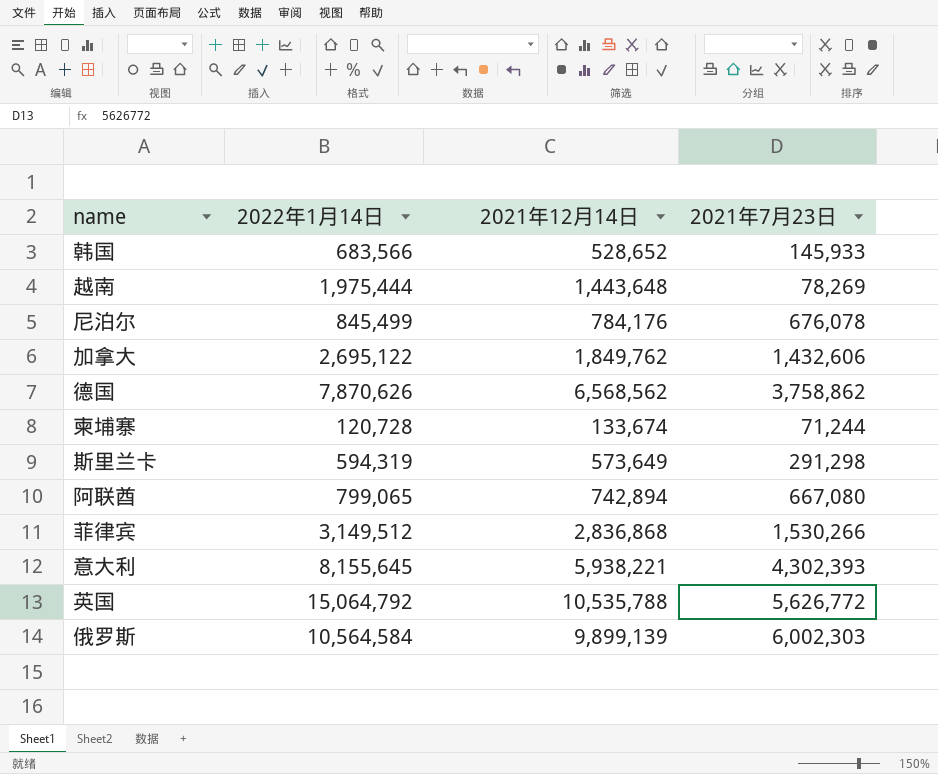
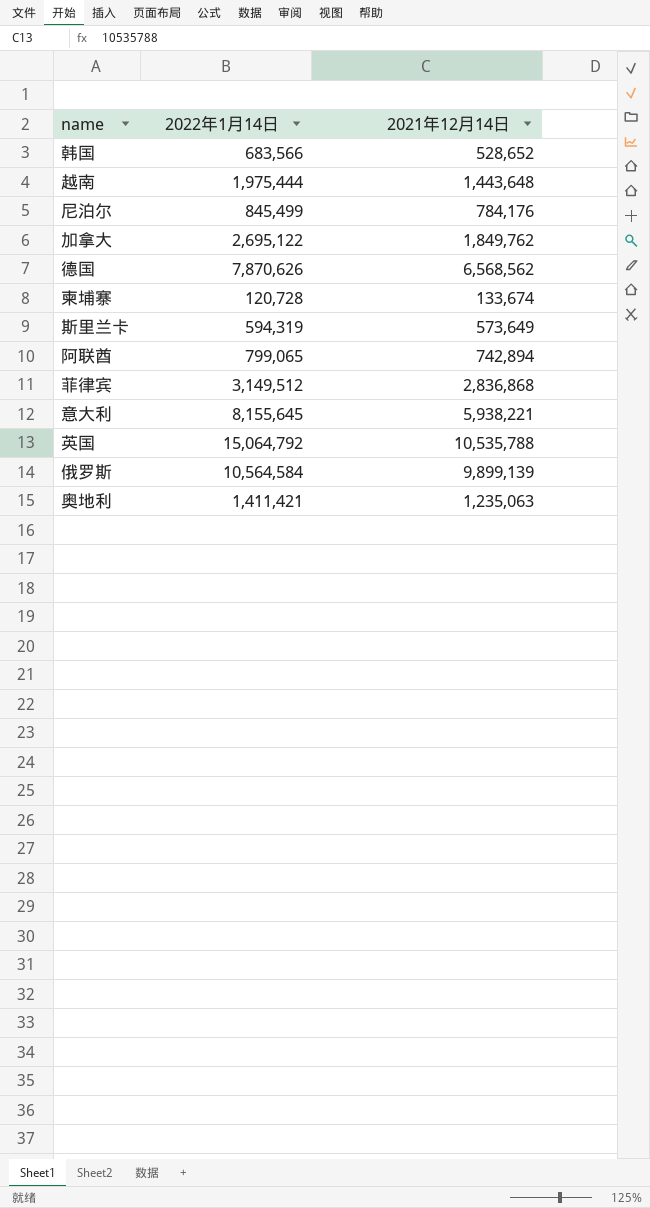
column 2021年7月23日 | position: 4 -> none
row 奥地利: none -> 1,411,421 | 1,235,063

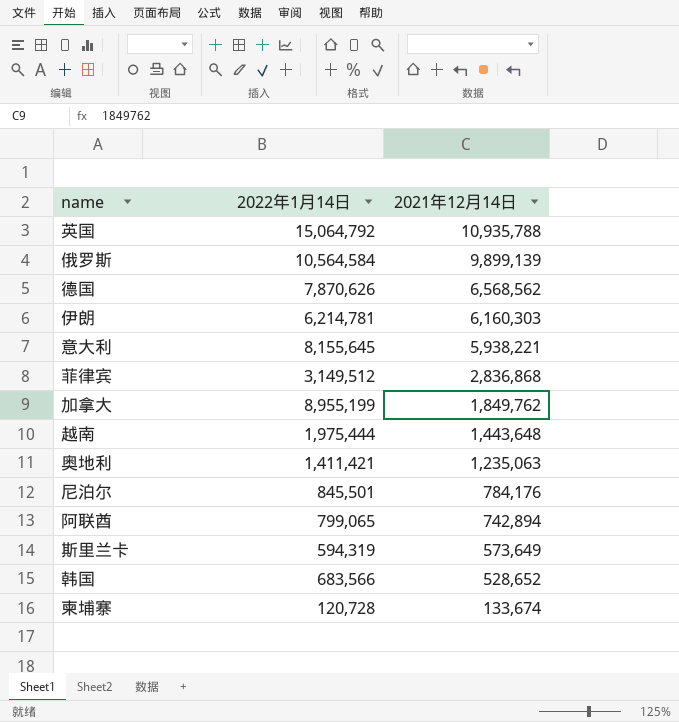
row order: none -> 2021年12月14日 descending
英国 | 2021年12月14日: 10,535,788 -> 10,935,788
row 伊朗: none -> 6,214,781 | 6,160,303
加拿大 | 2022年1月14日: 2,695,122 -> 8,955,199
尼泊尔 | 2022年1月14日: 845,499 -> 845,501

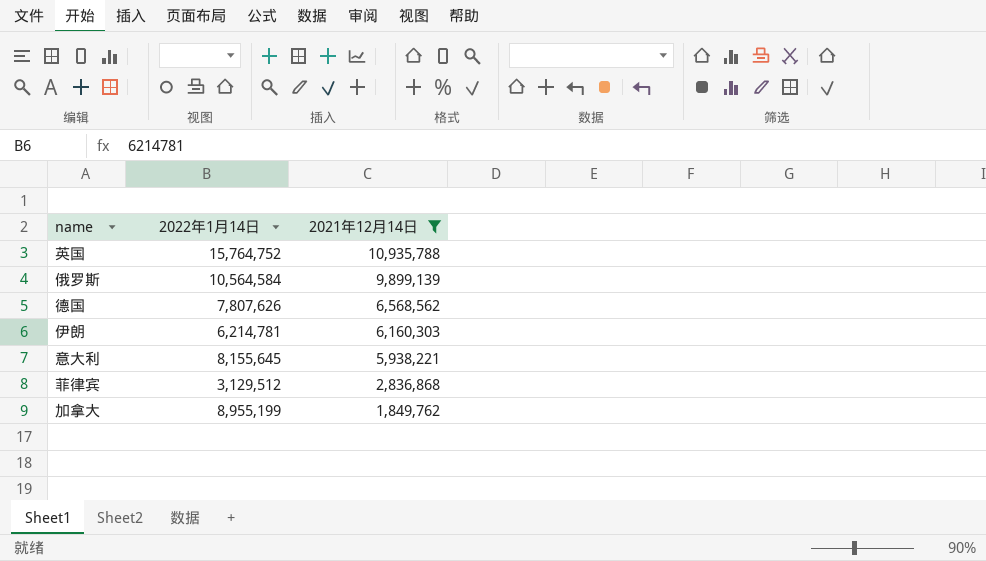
filter: none -> 2021年12月14日 >= 1,849,762
英国 | 2022年1月14日: 15,064,792 -> 15,764,752
德国 | 2022年1月14日: 7,870,626 -> 7,807,626
菲律宾 | 2022年1月14日: 3,149,512 -> 3,129,512

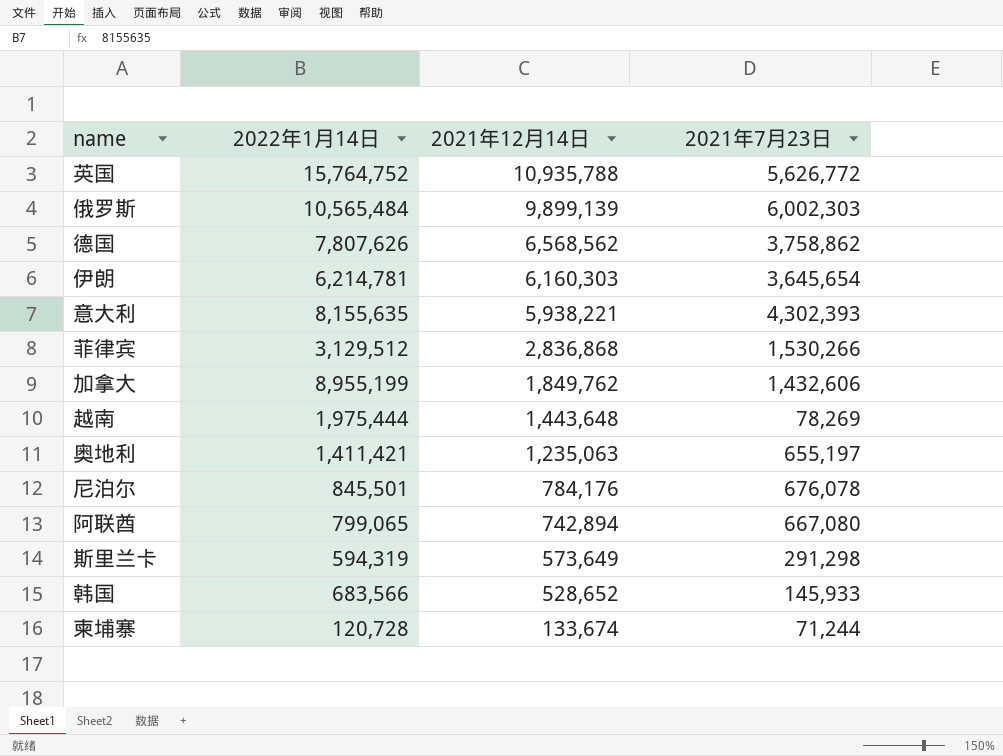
filter: 2021年12月14日 >= 1,849,762 -> none
column 2021年7月23日 | position: none -> 4
俄罗斯 | 2022年1月14日: 10,564,584 -> 10,565,484
意大利 | 2022年1月14日: 8,155,645 -> 8,155,635

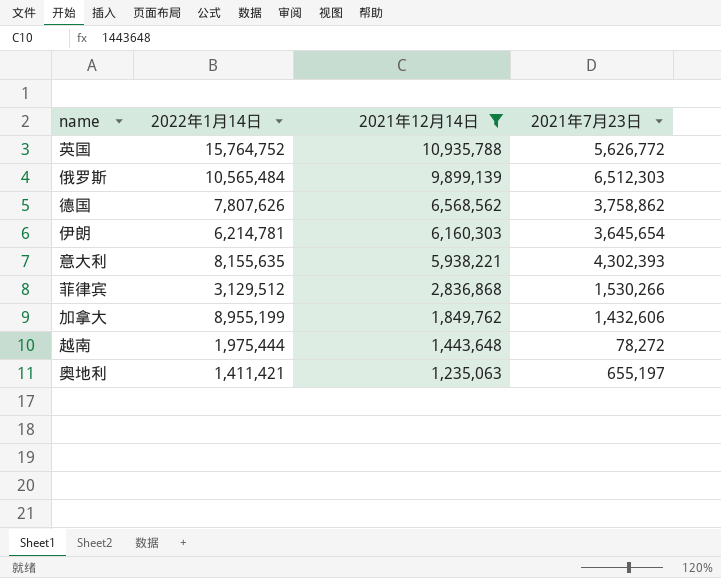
filter: none -> 2021年12月14日 >= 1,235,063
俄罗斯 | 2021年7月23日: 6,002,303 -> 6,512,303
越南 | 2021年7月23日: 78,269 -> 78,272

